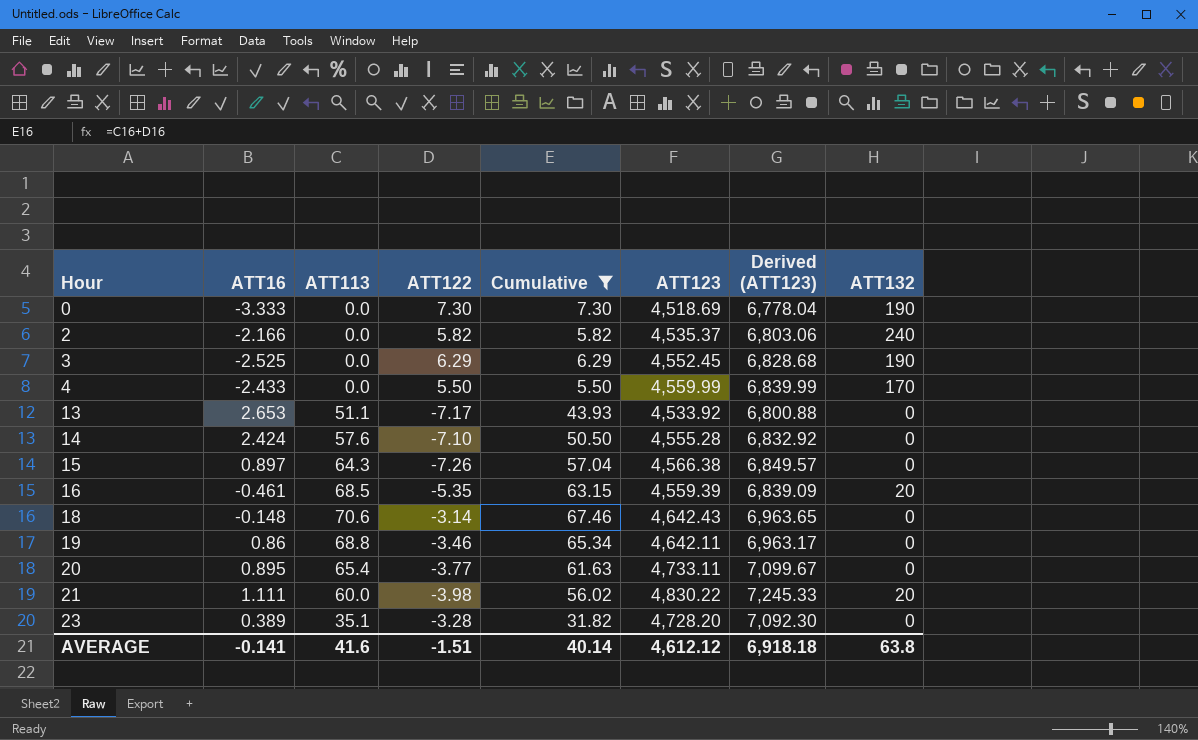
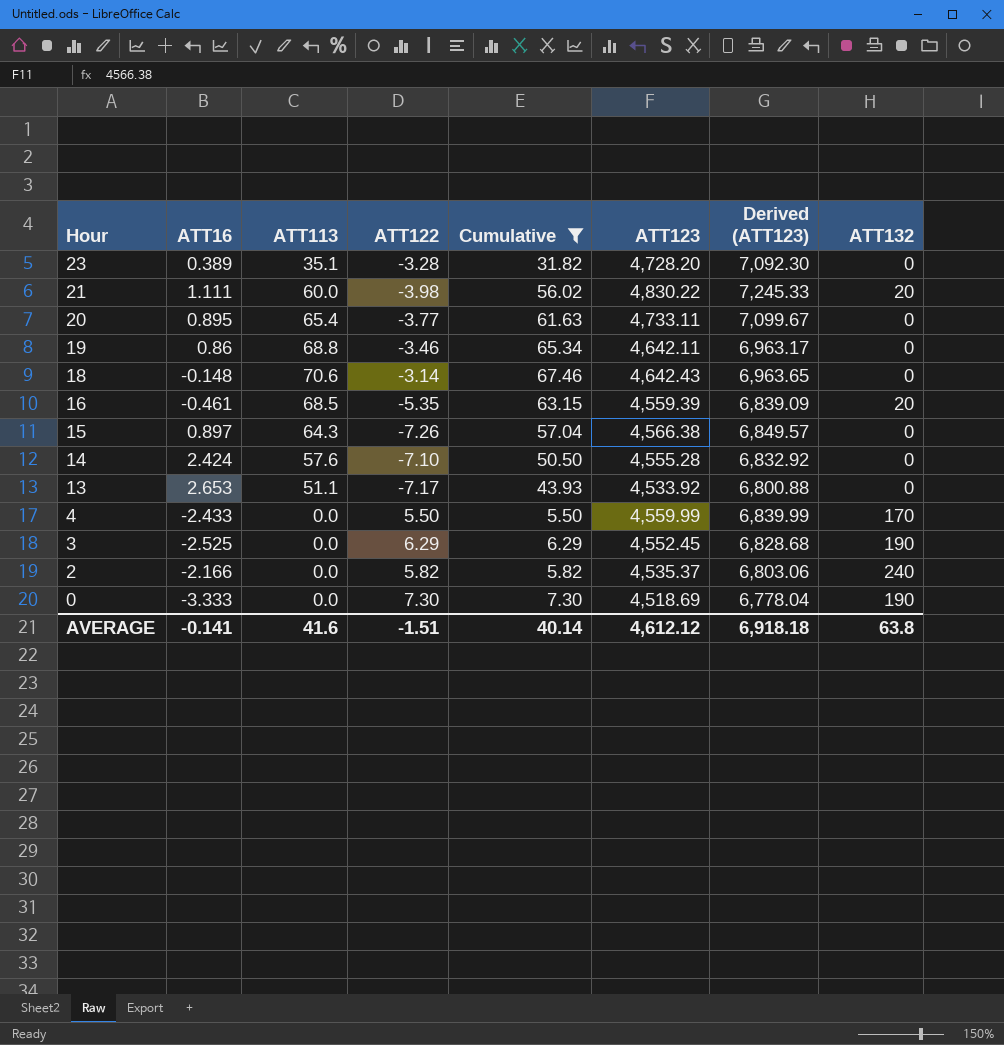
row order: Hour ascending -> Hour descending

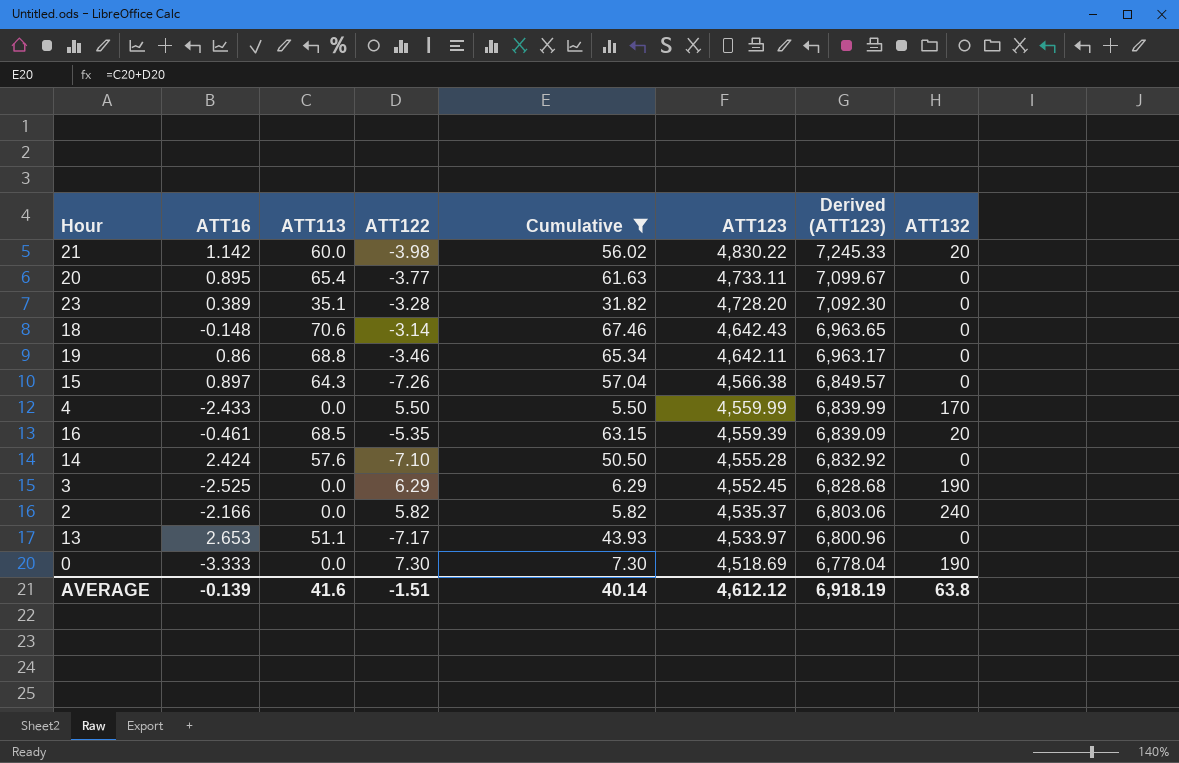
row order: Hour descending -> ATT123 descending
21 | ATT16: 1.111 -> 1.142
13 | ATT123: 4,533.92 -> 4,533.97
13 | Derived (ATT123): 6,800.88 -> 6,800.96
AVERAGE | ATT16: -0.141 -> -0.139
AVERAGE | Derived (ATT123): 6,918.18 -> 6,918.19

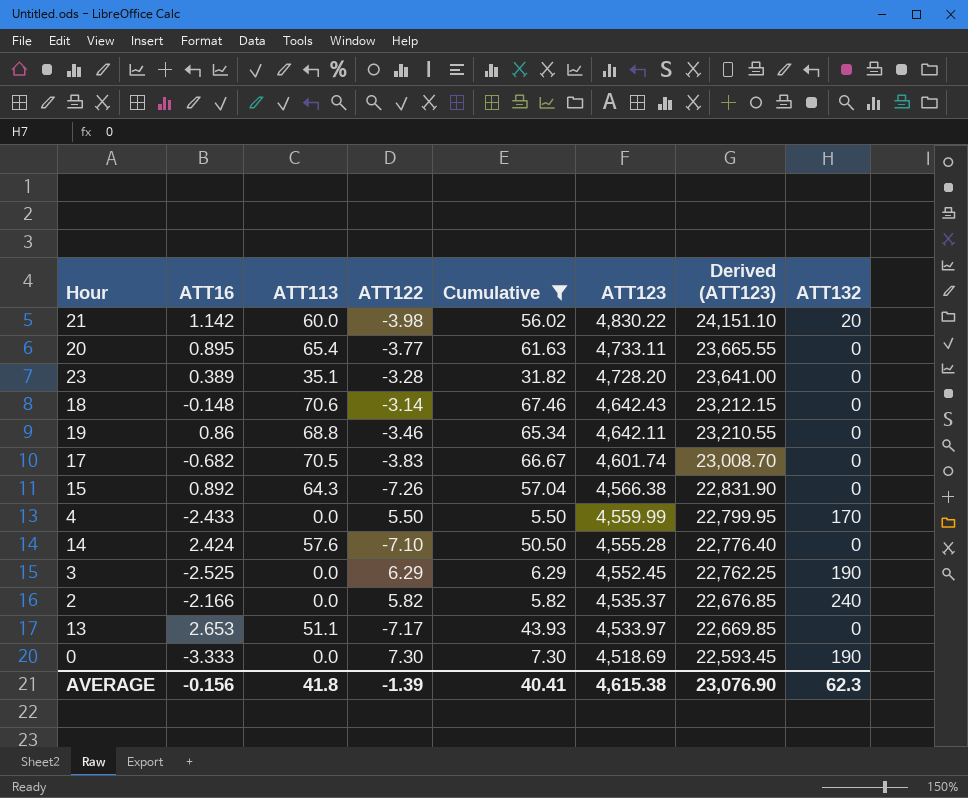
column Derived (ATT123) | formula: [ATT123] * 1.5 -> [ATT123] * 5
row 16: -0.461 | 68.5 | -5.35 | 63.15 | 4,559.39 | 6,839.09 | 20 -> none
row 17: none -> -0.682 | 70.5 | -3.83 | 66.67 | 4,601.74 | 23,008.70 | 0
15 | ATT16: 0.897 -> 0.892
AVERAGE | ATT16: -0.139 -> -0.156
AVERAGE | ATT113: 41.6 -> 41.8
AVERAGE | ATT122: -1.51 -> -1.39
AVERAGE | Cumulative: 40.14 -> 40.41
AVERAGE | ATT123: 4,612.12 -> 4,615.38
AVERAGE | Derived (ATT123): 6,918.19 -> 23,076.90
AVERAGE | ATT132: 63.8 -> 62.3

